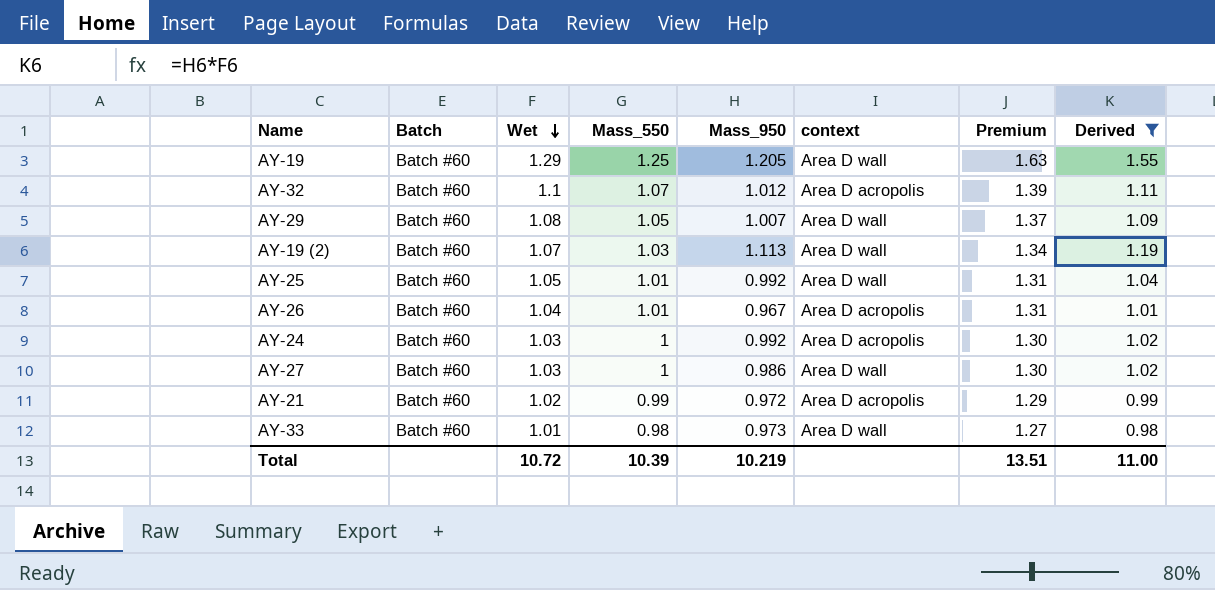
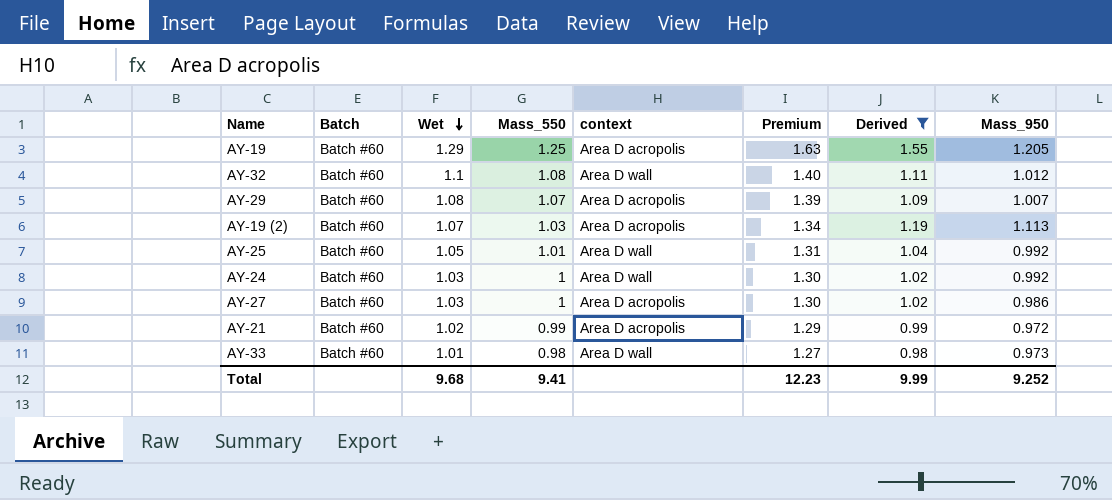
column Mass_950 | position: 5 -> 8
row AY-26: Batch #60 | 1.04 | 1.01 | 0.967 | Area D acropolis | 1.31 | 1.01 -> none
AY-19 | context: Area D wall -> Area D acropolis
AY-32 | Mass_550: 1.07 -> 1.08
AY-32 | context: Area D acropolis -> Area D wall
AY-32 | Premium: 1.39 -> 1.40
AY-29 | Mass_550: 1.05 -> 1.07
AY-29 | context: Area D wall -> Area D acropolis
AY-29 | Premium: 1.37 -> 1.39
AY-19 (2) | context: Area D wall -> Area D acropolis
AY-24 | context: Area D acropolis -> Area D wall
AY-27 | context: Area D wall -> Area D acropolis
Total | Wet: 10.72 -> 9.68
Total | Mass_550: 10.39 -> 9.41
Total | Premium: 13.51 -> 12.23
Total | Derived: 11.00 -> 9.99
Total | Mass_950: 10.219 -> 9.252

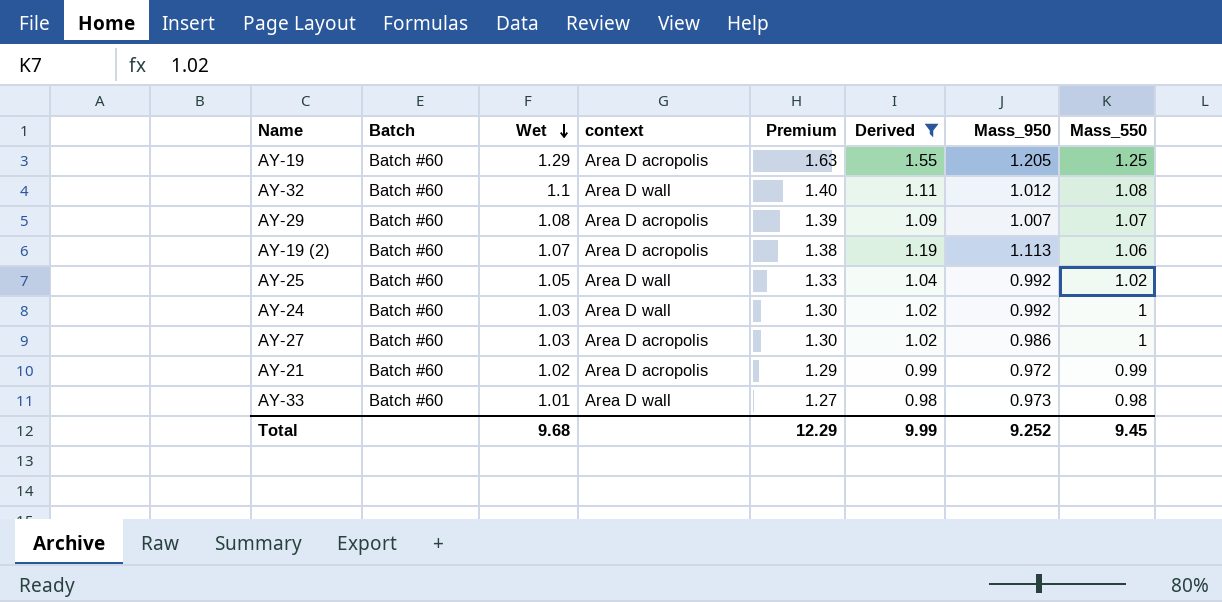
column Mass_550 | position: 4 -> 8
AY-19 (2) | Premium: 1.34 -> 1.38
AY-19 (2) | Mass_550: 1.03 -> 1.06
AY-25 | Premium: 1.31 -> 1.33
AY-25 | Mass_550: 1.01 -> 1.02
Total | Premium: 12.23 -> 12.29
Total | Mass_550: 9.41 -> 9.45

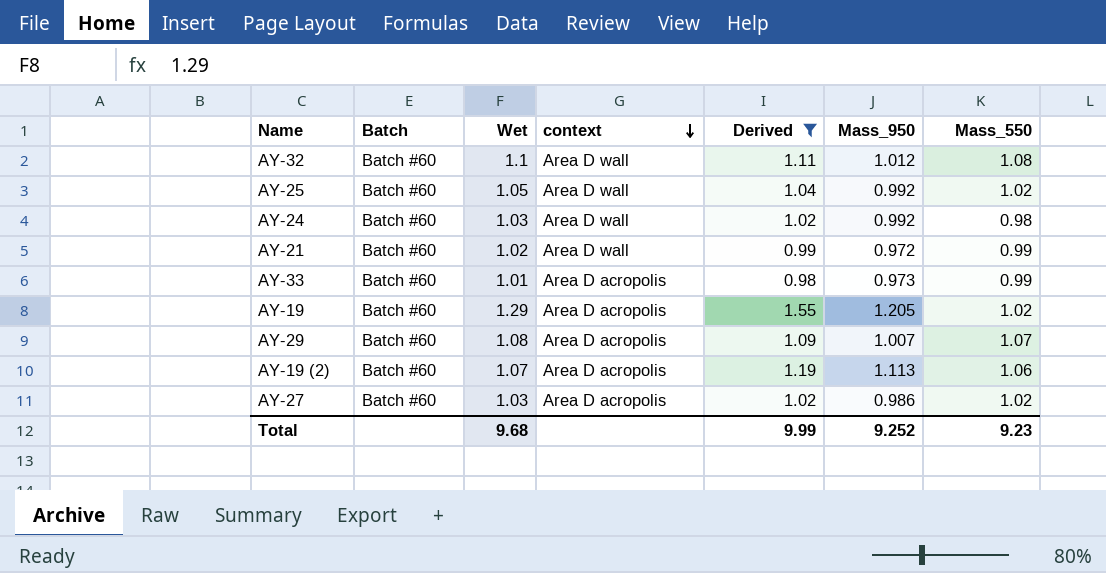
row order: Wet descending -> context descending
column Premium | formula: [Mass_550] * 1.3 -> none
AY-24 | Mass_550: 1 -> 0.98
AY-21 | context: Area D acropolis -> Area D wall
AY-33 | context: Area D wall -> Area D acropolis
AY-33 | Mass_550: 0.98 -> 0.99
AY-19 | Mass_550: 1.25 -> 1.02
AY-27 | Mass_550: 1 -> 1.02
Total | Mass_550: 9.45 -> 9.23

